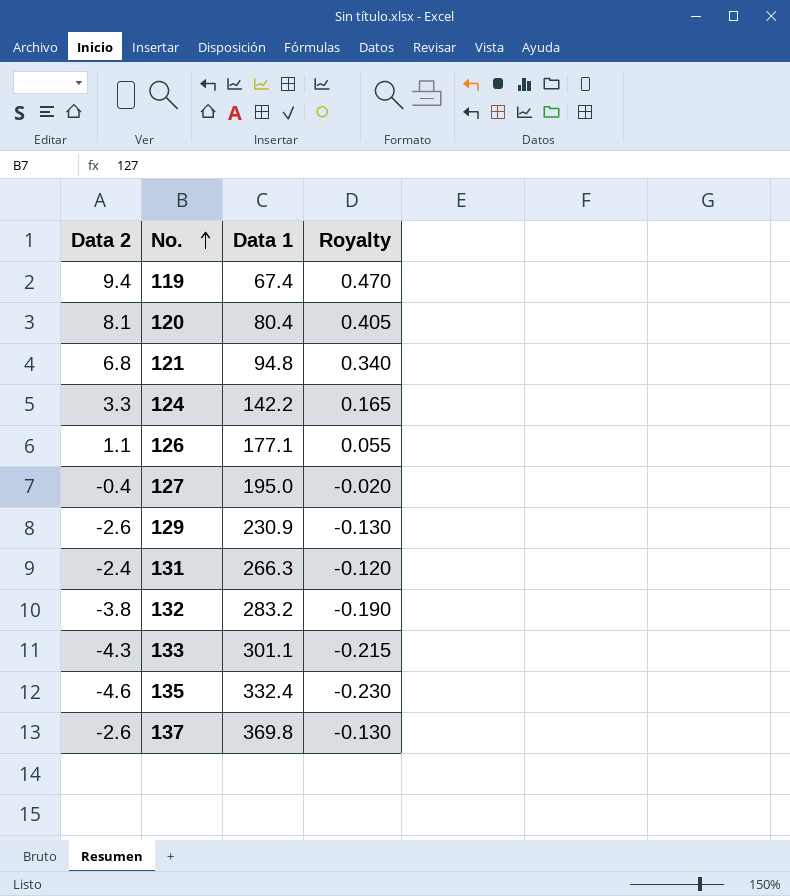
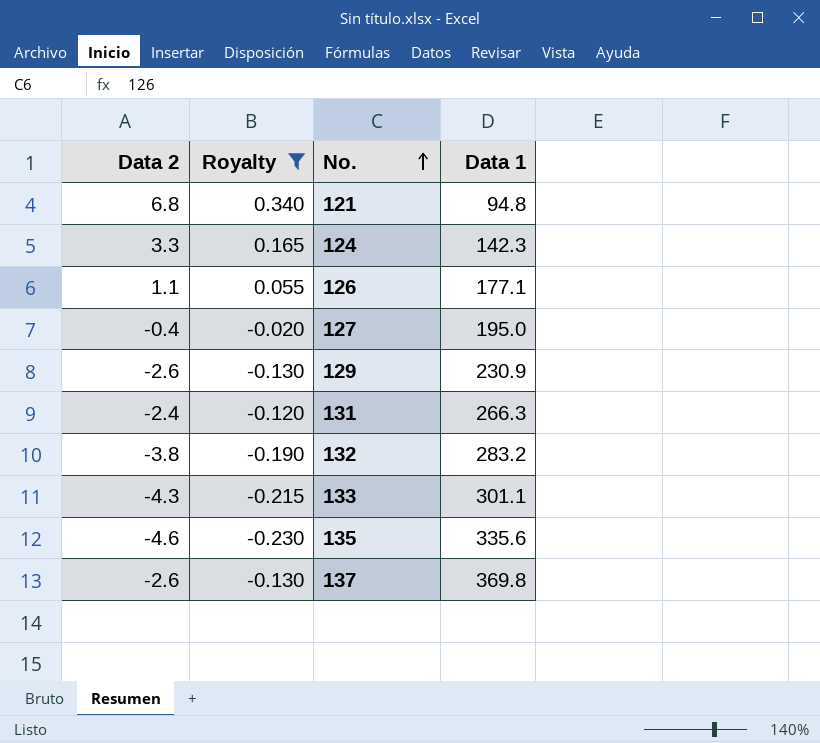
filter: none -> Royalty <= 0.340
column Royalty | position: 4 -> 2
124 | Data 1: 142.2 -> 142.3
135 | Data 1: 332.4 -> 335.6

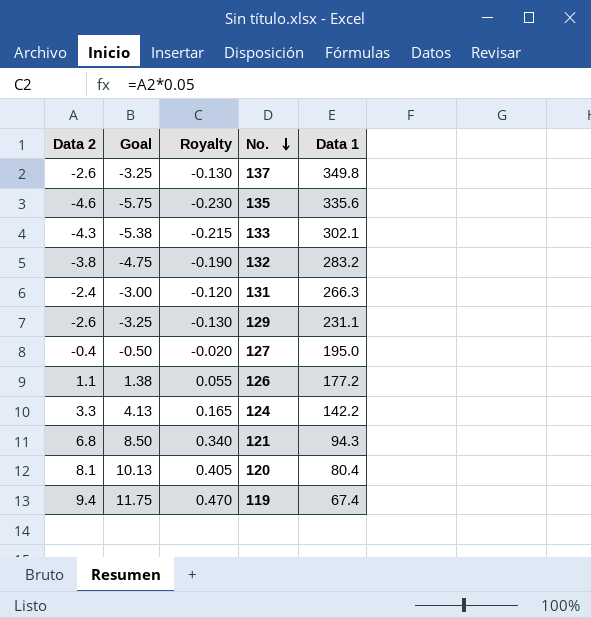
filter: Royalty <= 0.340 -> none
row order: No. ascending -> No. descending
column Goal | formula: none -> [Data 2] * 1.25
137 | Data 1: 369.8 -> 349.8
133 | Data 1: 301.1 -> 302.1
129 | Data 1: 230.9 -> 231.1
126 | Data 1: 177.1 -> 177.2
124 | Data 1: 142.3 -> 142.2
121 | Data 1: 94.8 -> 94.3

